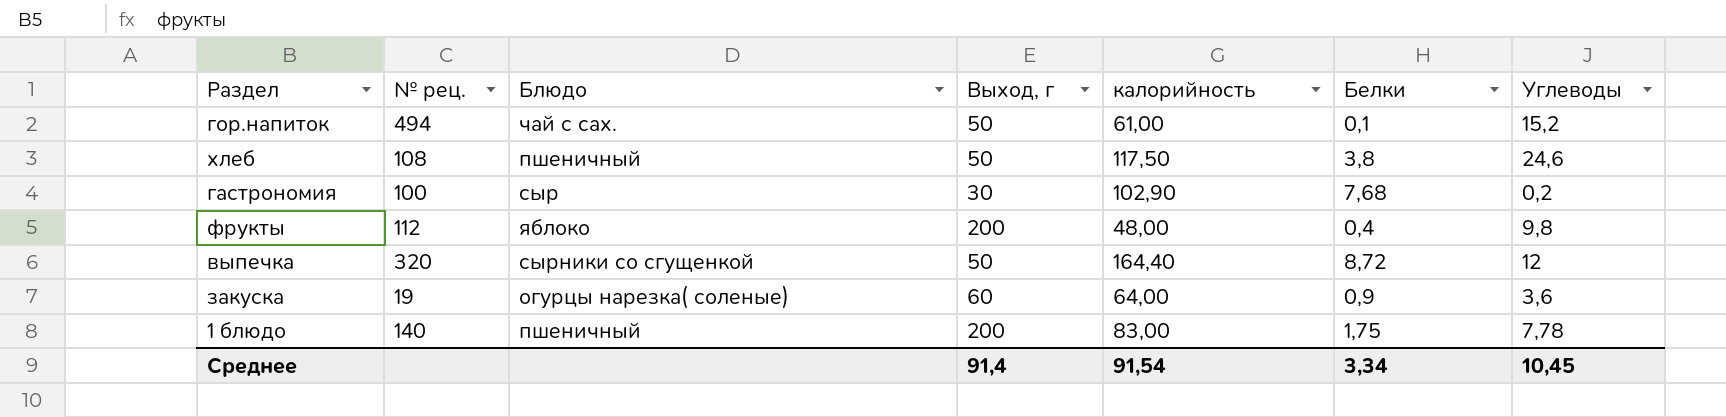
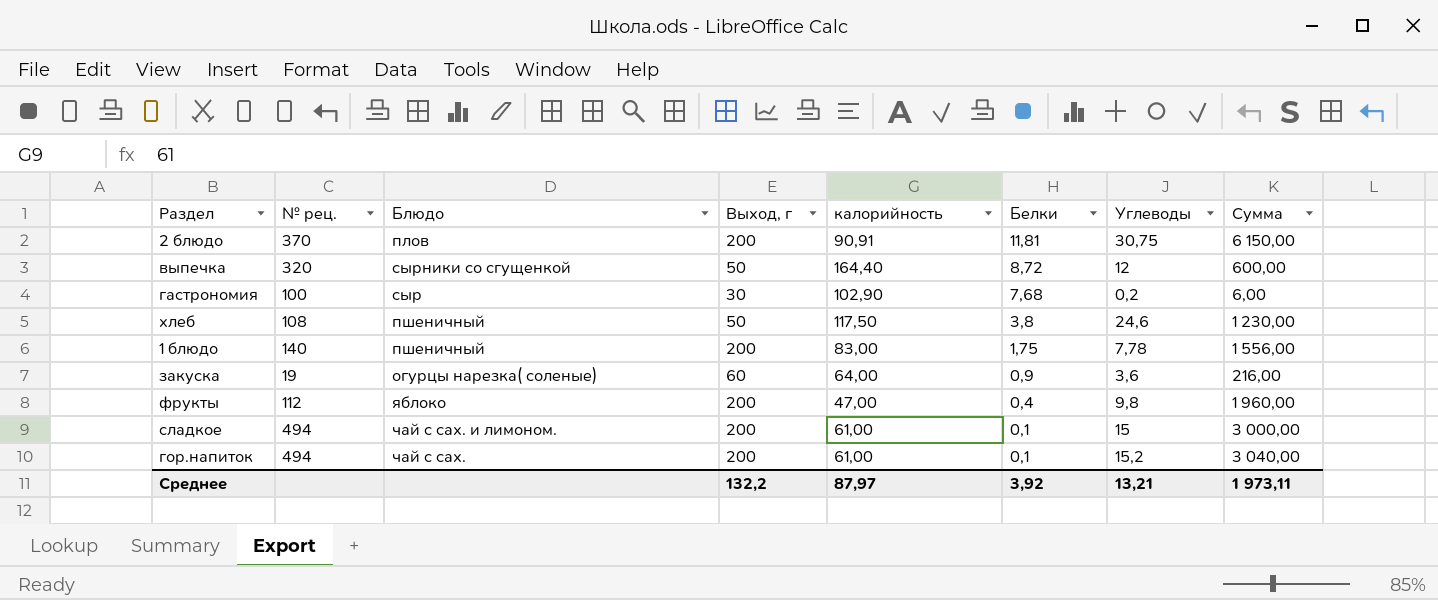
row order: none -> Белки descending
column Сумма | formula: none -> [Выход, г] * [Углеводы]
row 2 блюдо: none -> 370 | плов | 200 | 90,91 | 11,81 | 30,75 | 6 150,00
фрукты | калорийность: 48,00 -> 47,00
row сладкое: none -> 494 | чай с сах. и лимоном. | 200 | 61,00 | 0,1 | 15 | 3 000,00
гор.напиток | Выход, г: 50 -> 200
Среднее | Выход, г: 91,4 -> 132,2
Среднее | калорийность: 91,54 -> 87,97
Среднее | Белки: 3,34 -> 3,92
Среднее | Углеводы: 10,45 -> 13,21

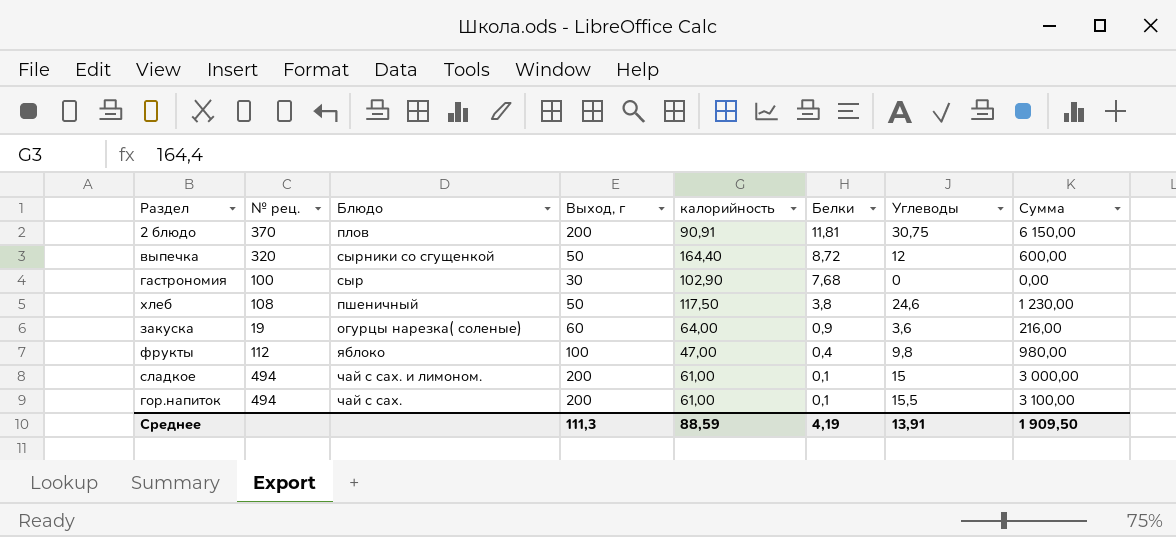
row 1 блюдо: 140 | пшеничный | 200 | 83,00 | 1,75 | 7,78 | 1 556,00 -> none
гастрономия | Углеводы: 0,2 -> 0
гастрономия | Сумма: 6,00 -> 0,00
фрукты | Выход, г: 200 -> 100
фрукты | Сумма: 1 960,00 -> 980,00
гор.напиток | Углеводы: 15,2 -> 15,5
гор.напиток | Сумма: 3 040,00 -> 3 100,00
Среднее | Выход, г: 132,2 -> 111,3
Среднее | калорийность: 87,97 -> 88,59
Среднее | Белки: 3,92 -> 4,19
Среднее | Углеводы: 13,21 -> 13,91
Среднее | Сумма: 1 973,11 -> 1 909,50

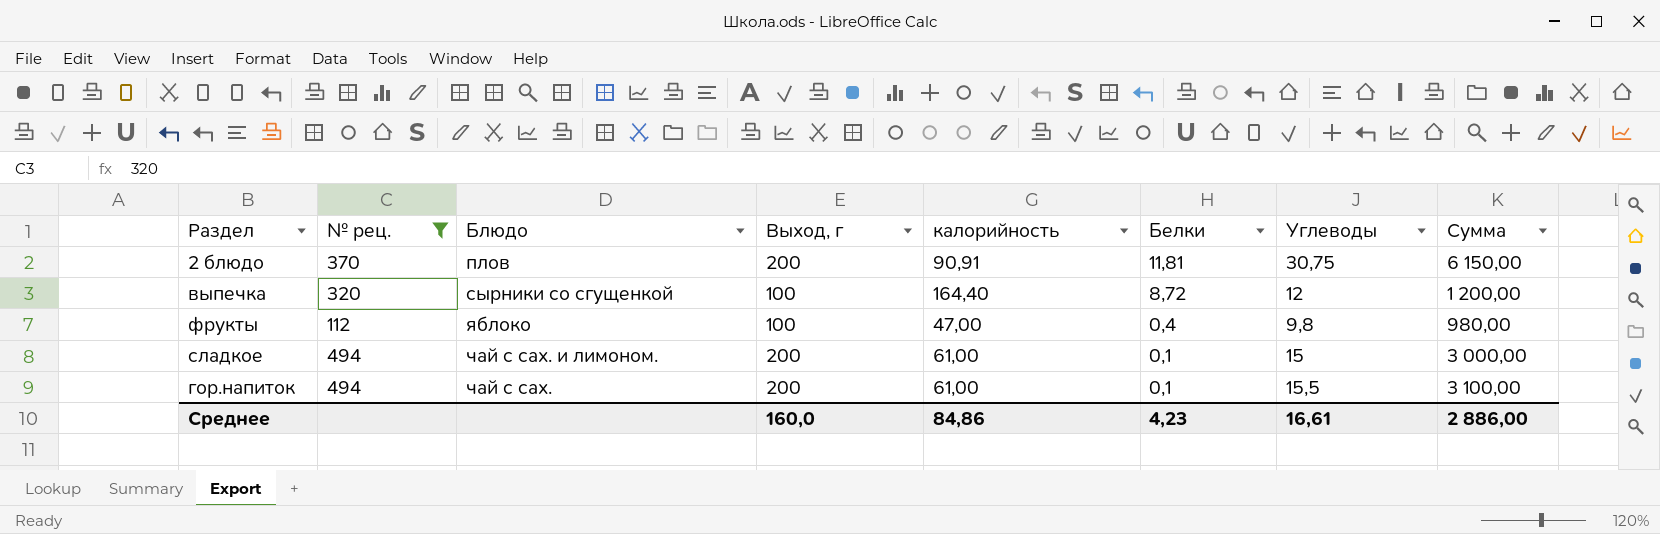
filter: none -> № рец. >= 112
выпечка | Выход, г: 50 -> 100
выпечка | Сумма: 600,00 -> 1 200,00
Среднее | Выход, г: 111,3 -> 160,0
Среднее | калорийность: 88,59 -> 84,86
Среднее | Белки: 4,19 -> 4,23
Среднее | Углеводы: 13,91 -> 16,61
Среднее | Сумма: 1 909,50 -> 2 886,00

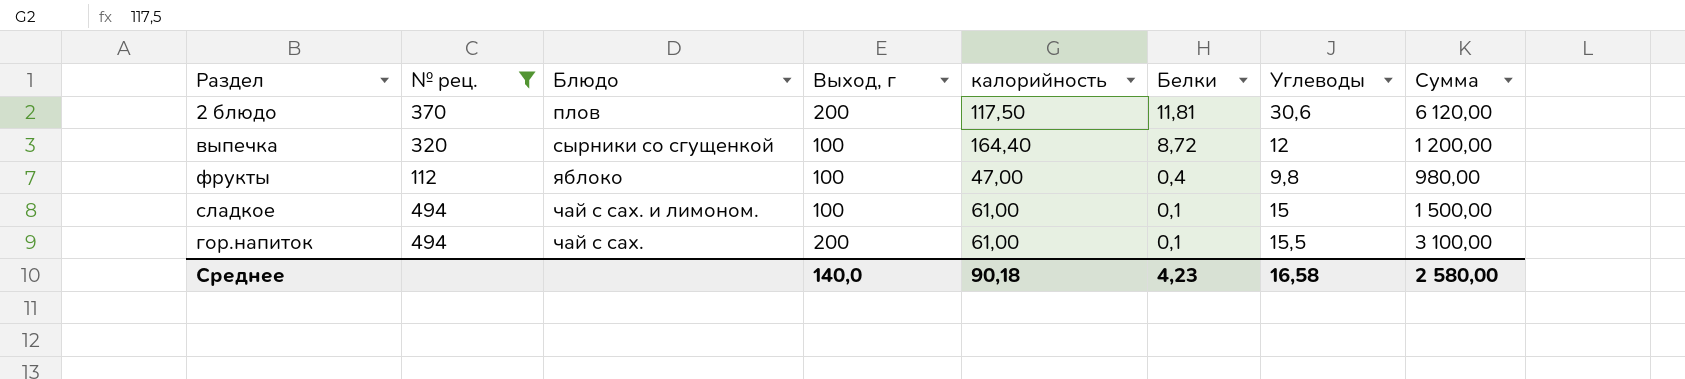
2 блюдо | калорийность: 90,91 -> 117,50
2 блюдо | Углеводы: 30,75 -> 30,6
2 блюдо | Сумма: 6 150,00 -> 6 120,00
сладкое | Выход, г: 200 -> 100
сладкое | Сумма: 3 000,00 -> 1 500,00
Среднее | Выход, г: 160,0 -> 140,0
Среднее | калорийность: 84,86 -> 90,18
Среднее | Углеводы: 16,61 -> 16,58
Среднее | Сумма: 2 886,00 -> 2 580,00

